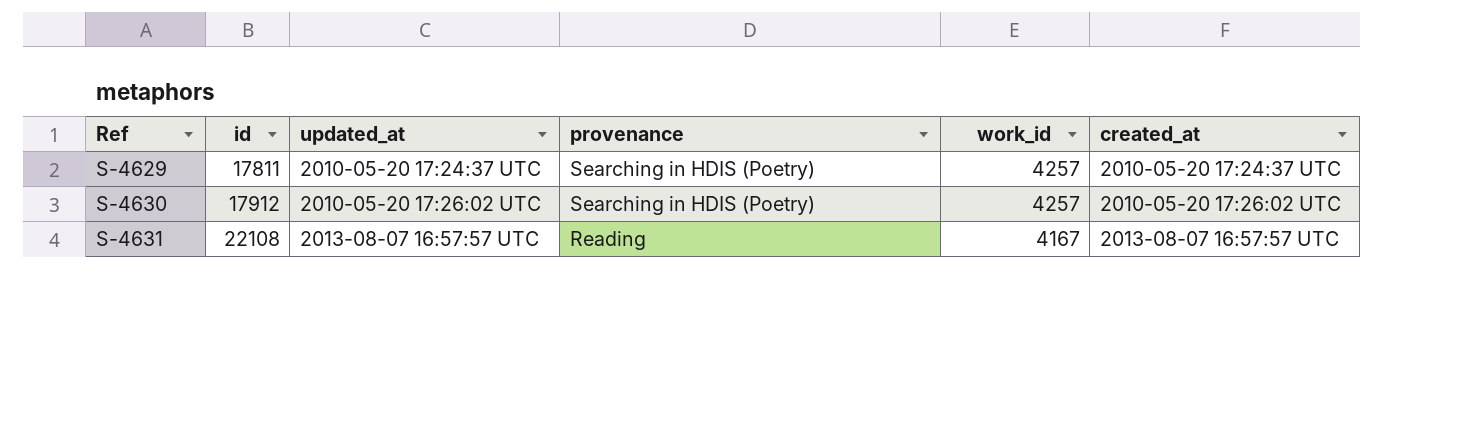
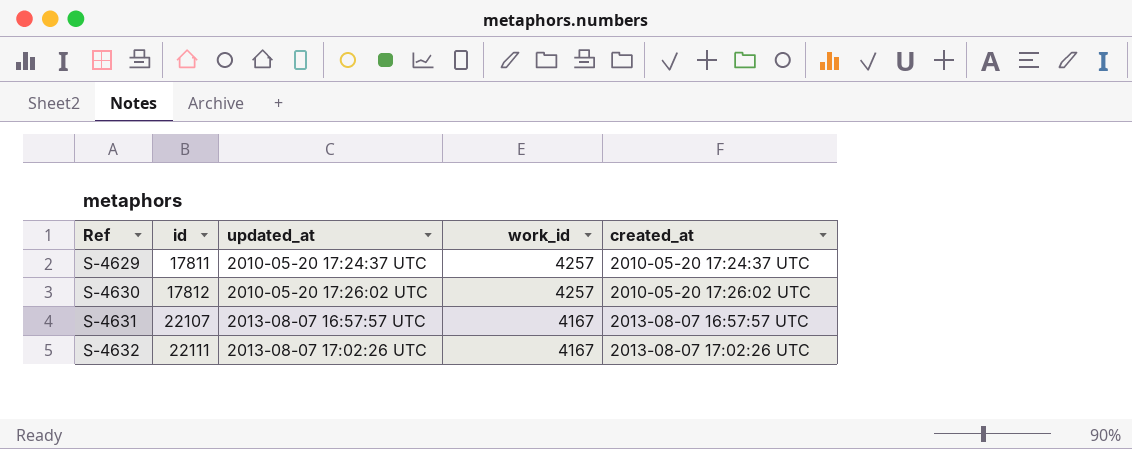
column provenance | position: 4 -> none
S-4630 | id: 17912 -> 17812
S-4631 | id: 22108 -> 22107
row S-4632: none -> 22111 | 2013-08-07 17:02:26 UTC | 4167 | 2013-08-07 17:02:26 UTC

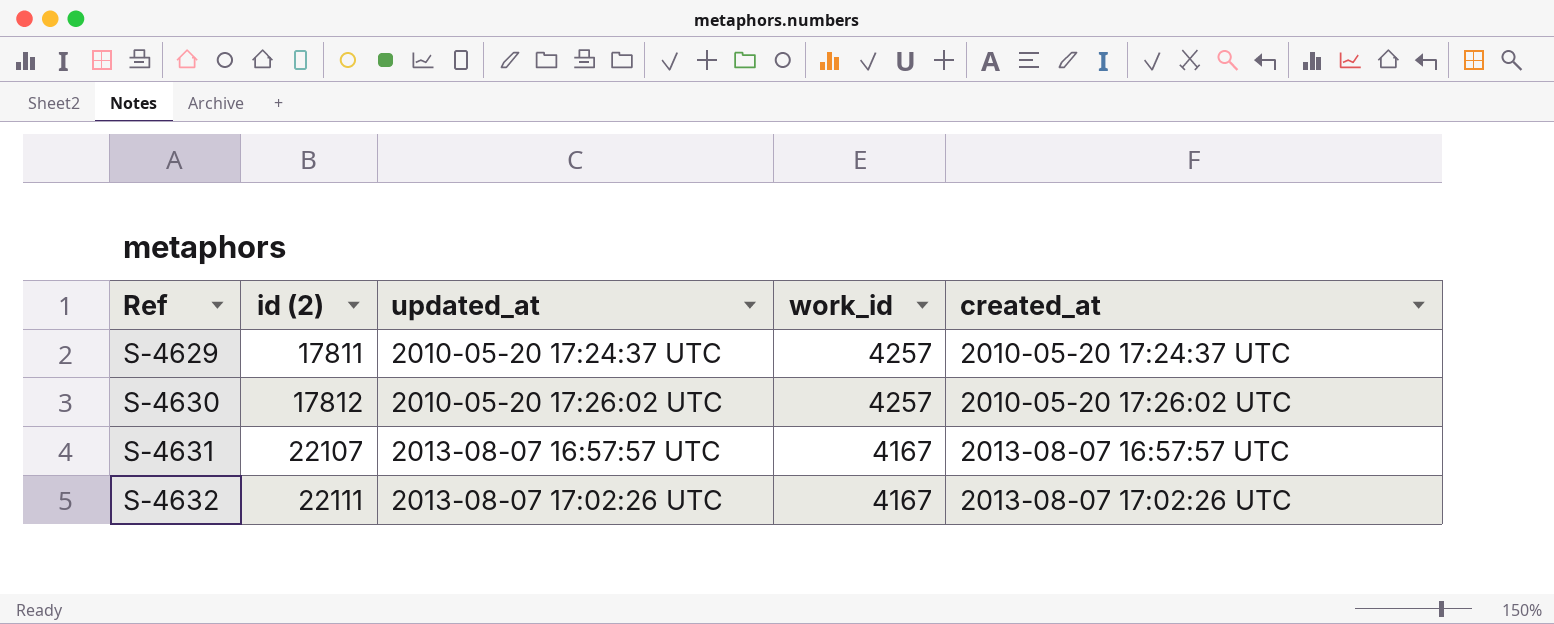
column name: id -> id (2)

